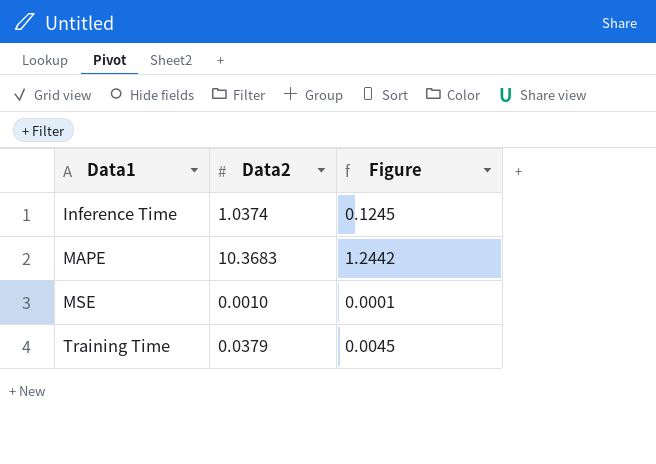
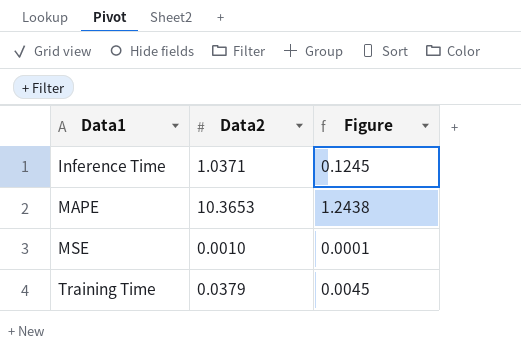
Inference Time | Data2: 1.0374 -> 1.0371
MAPE | Data2: 10.3683 -> 10.3653
MAPE | Figure: 1.2442 -> 1.2438

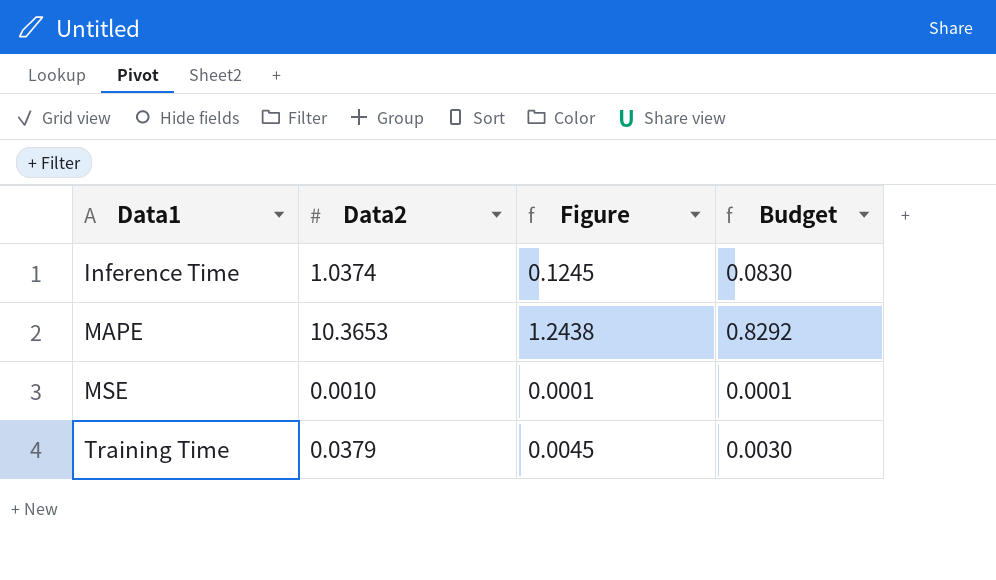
column Budget | formula: none -> [Data2] * 0.08
Inference Time | Data2: 1.0371 -> 1.0374

